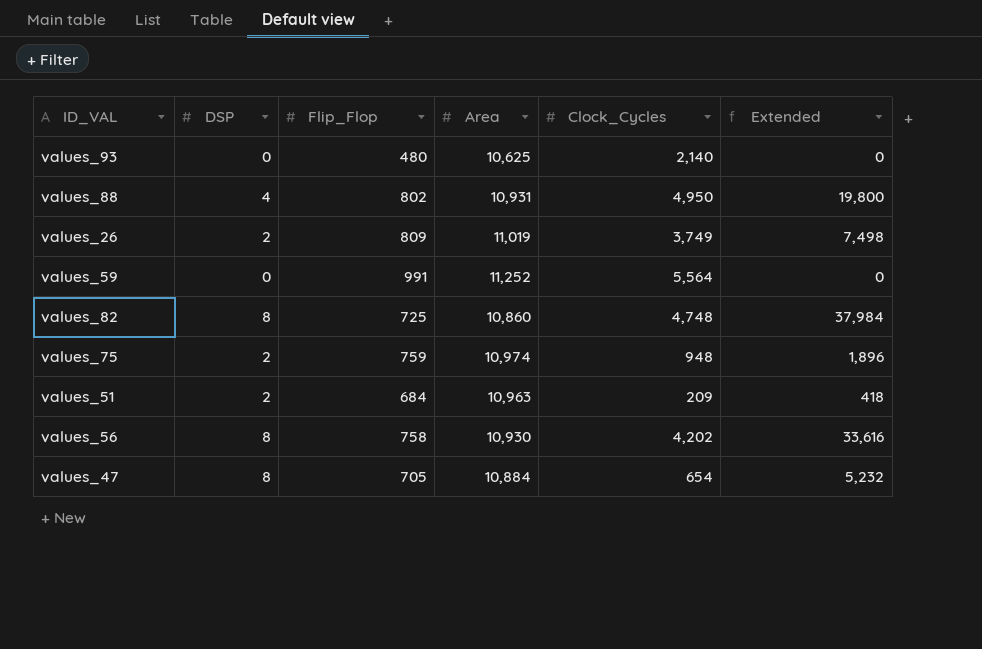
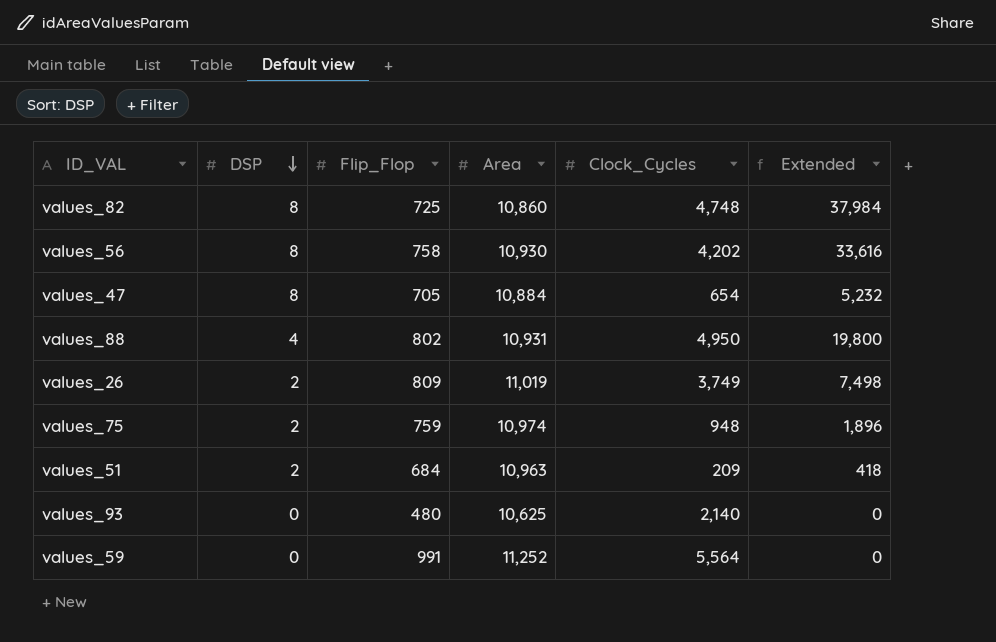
row order: none -> DSP descending

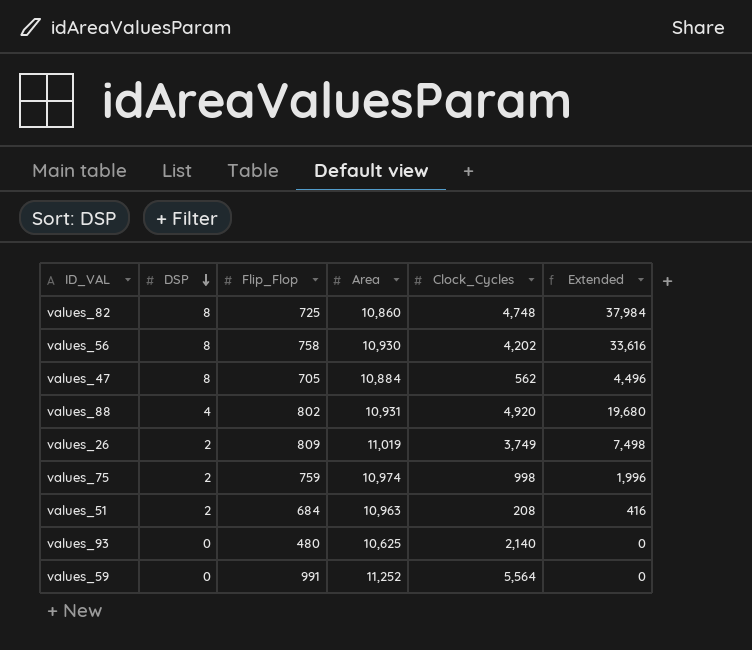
values_47 | Clock_Cycles: 654 -> 562
values_47 | Extended: 5,232 -> 4,496
values_88 | Clock_Cycles: 4,950 -> 4,920
values_88 | Extended: 19,800 -> 19,680
values_75 | Clock_Cycles: 948 -> 998
values_75 | Extended: 1,896 -> 1,996
values_51 | Clock_Cycles: 209 -> 208
values_51 | Extended: 418 -> 416

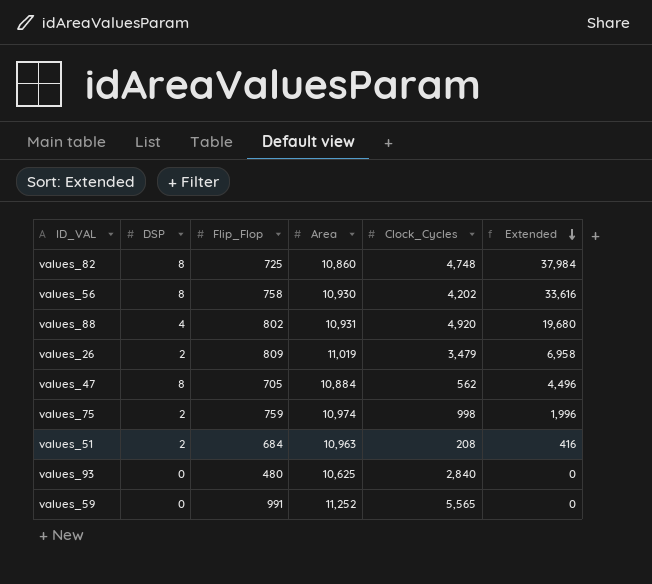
row order: DSP descending -> Extended descending
values_26 | Clock_Cycles: 3,749 -> 3,479
values_26 | Extended: 7,498 -> 6,958
values_93 | Clock_Cycles: 2,140 -> 2,840
values_59 | Clock_Cycles: 5,564 -> 5,565

